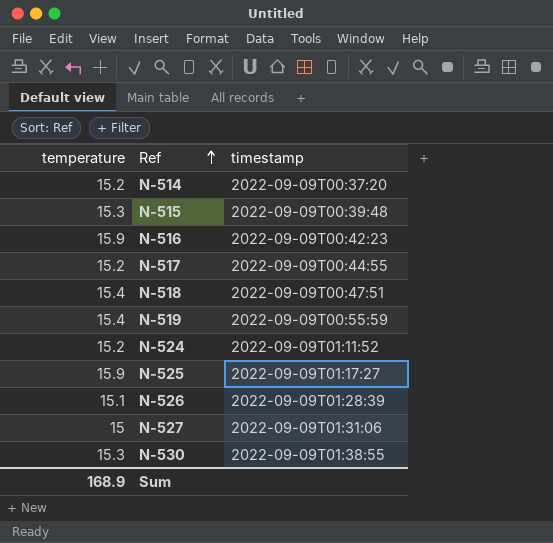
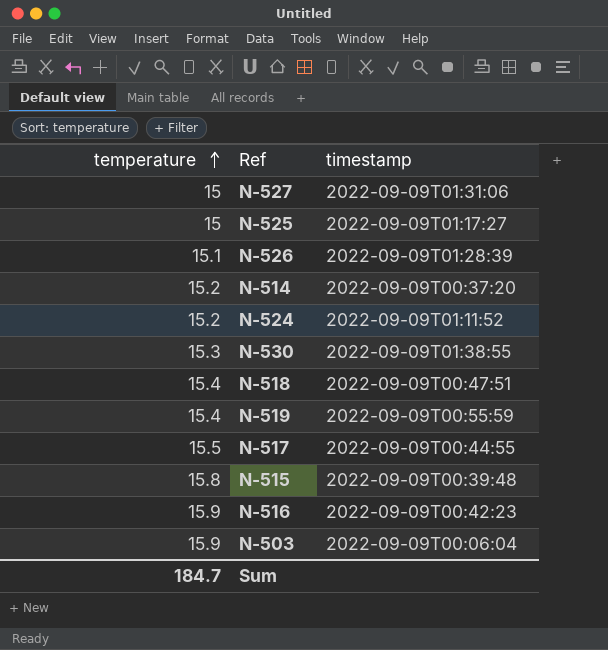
row order: Ref ascending -> temperature ascending
N-525 | temperature: 15.9 -> 15
N-517 | temperature: 15.2 -> 15.5
N-515 | temperature: 15.3 -> 15.8
row N-503: none -> 15.9 | 2022-09-09T00:06:04
Sum | temperature: 168.9 -> 184.7

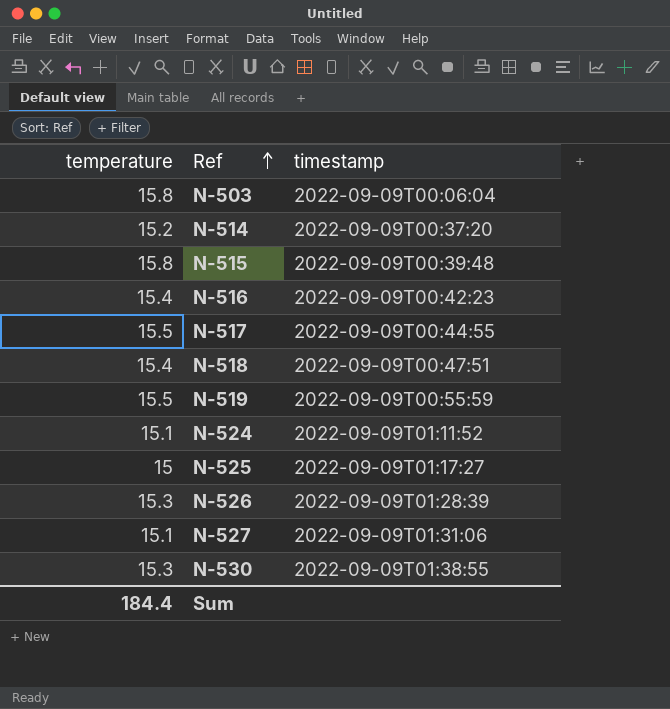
row order: temperature ascending -> Ref ascending
N-503 | temperature: 15.9 -> 15.8
N-516 | temperature: 15.9 -> 15.4
N-519 | temperature: 15.4 -> 15.5
N-524 | temperature: 15.2 -> 15.1
N-526 | temperature: 15.1 -> 15.3
N-527 | temperature: 15 -> 15.1
Sum | temperature: 184.7 -> 184.4

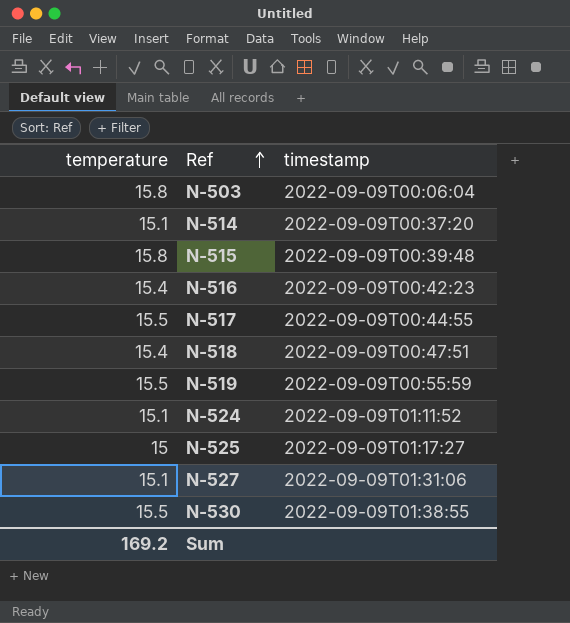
row N-526: 15.3 | 2022-09-09T01:28:39 -> none
N-514 | temperature: 15.2 -> 15.1
N-530 | temperature: 15.3 -> 15.5
Sum | temperature: 184.4 -> 169.2

